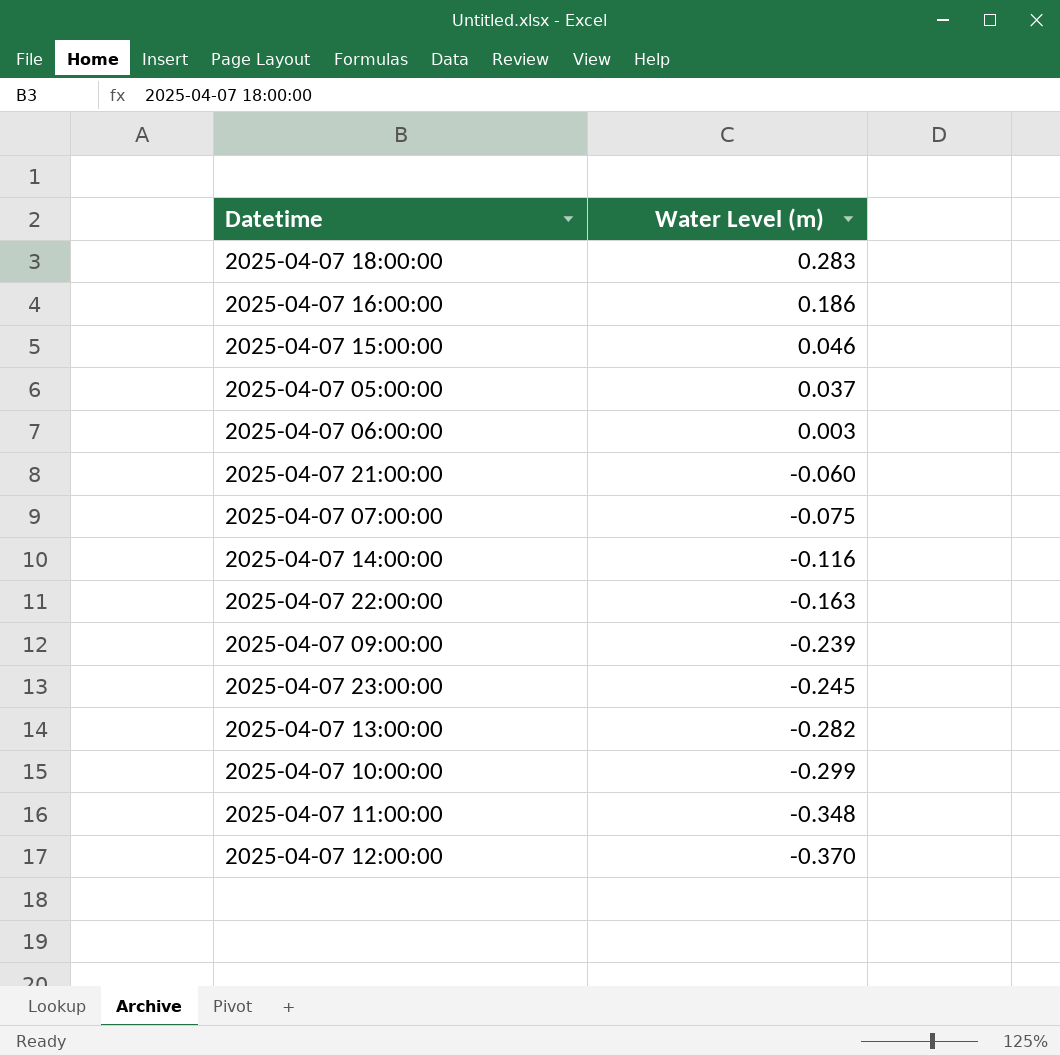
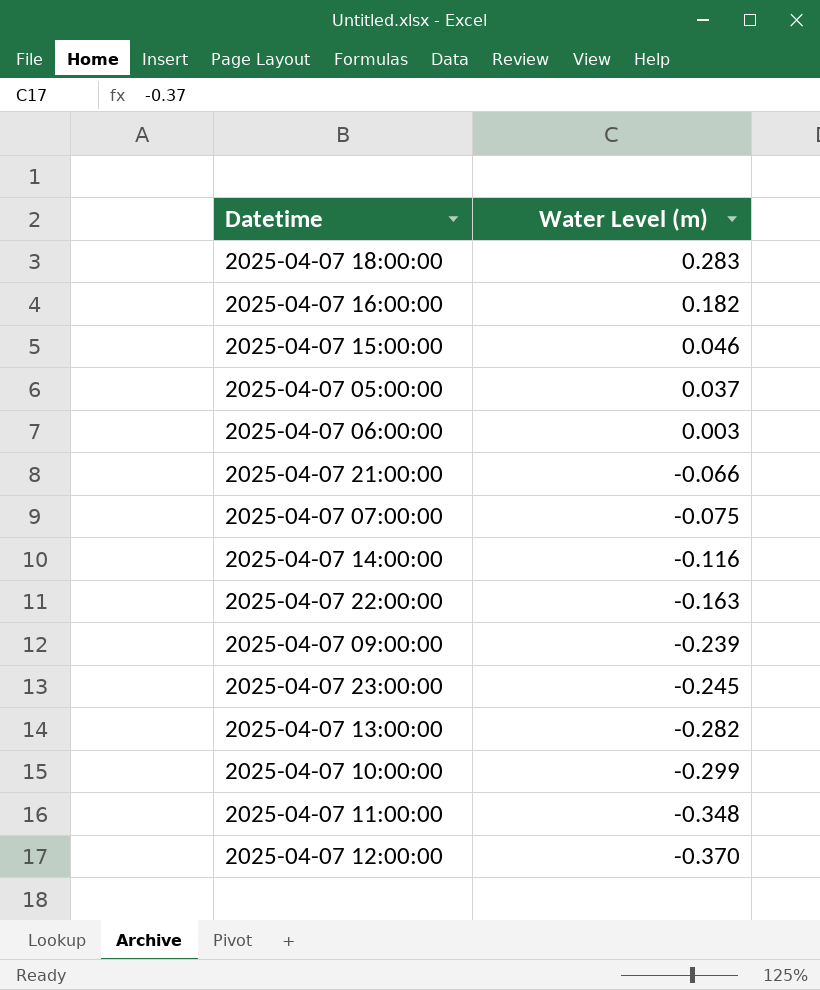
2025-04-07 16:00:00 | Water Level (m): 0.186 -> 0.182
2025-04-07 21:00:00 | Water Level (m): -0.060 -> -0.066

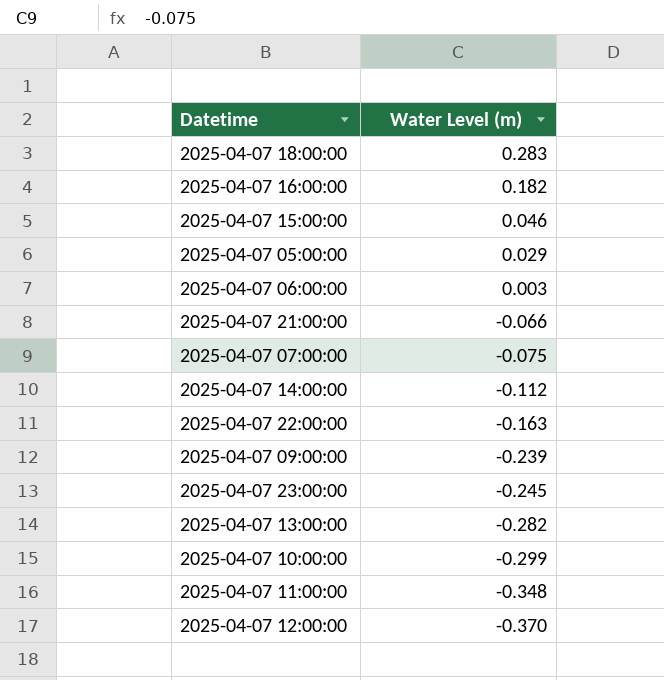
2025-04-07 05:00:00 | Water Level (m): 0.037 -> 0.029
2025-04-07 14:00:00 | Water Level (m): -0.116 -> -0.112

